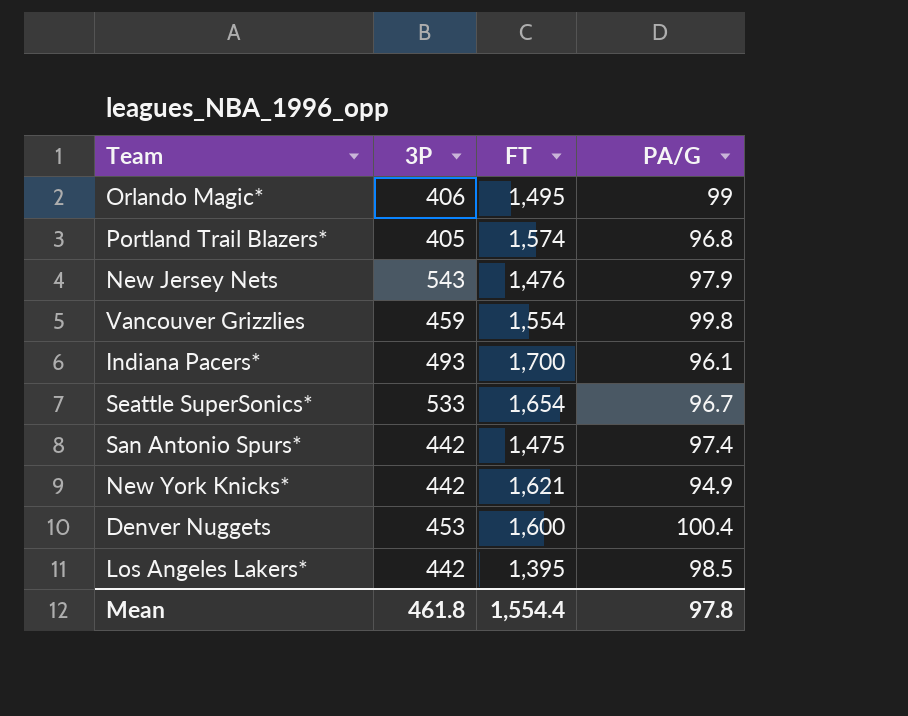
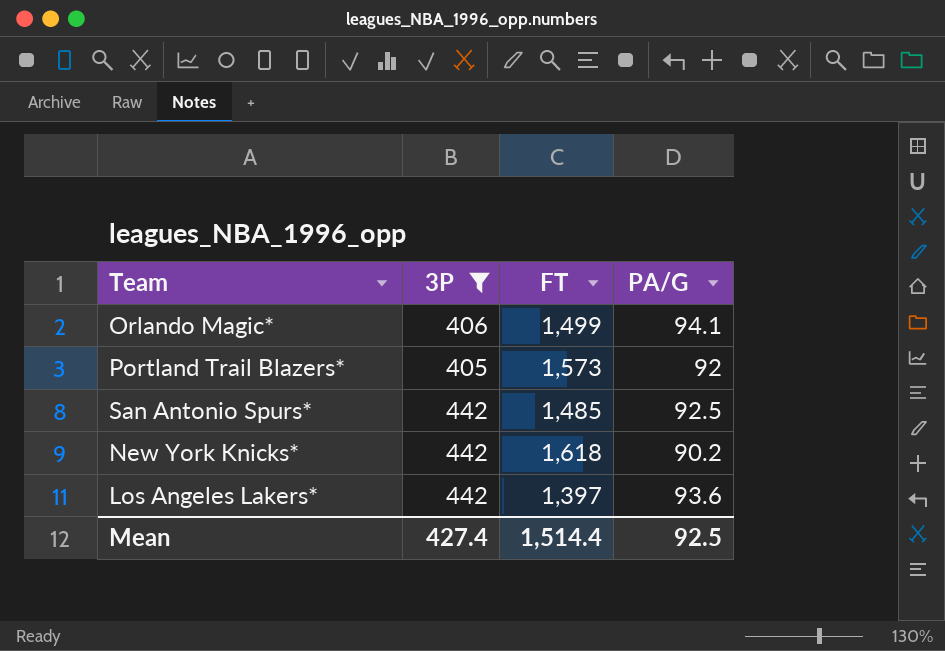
filter: none -> 3P <= 442
Orlando Magic* | FT: 1,495 -> 1,499
Orlando Magic* | PA/G: 99 -> 94.1
Portland Trail Blazers* | FT: 1,574 -> 1,573
Portland Trail Blazers* | PA/G: 96.8 -> 92
San Antonio Spurs* | FT: 1,475 -> 1,485
San Antonio Spurs* | PA/G: 97.4 -> 92.5
New York Knicks* | FT: 1,621 -> 1,618
New York Knicks* | PA/G: 94.9 -> 90.2
Los Angeles Lakers* | FT: 1,395 -> 1,397
Los Angeles Lakers* | PA/G: 98.5 -> 93.6
Mean | 3P: 461.8 -> 427.4
Mean | FT: 1,554.4 -> 1,514.4
Mean | PA/G: 97.8 -> 92.5

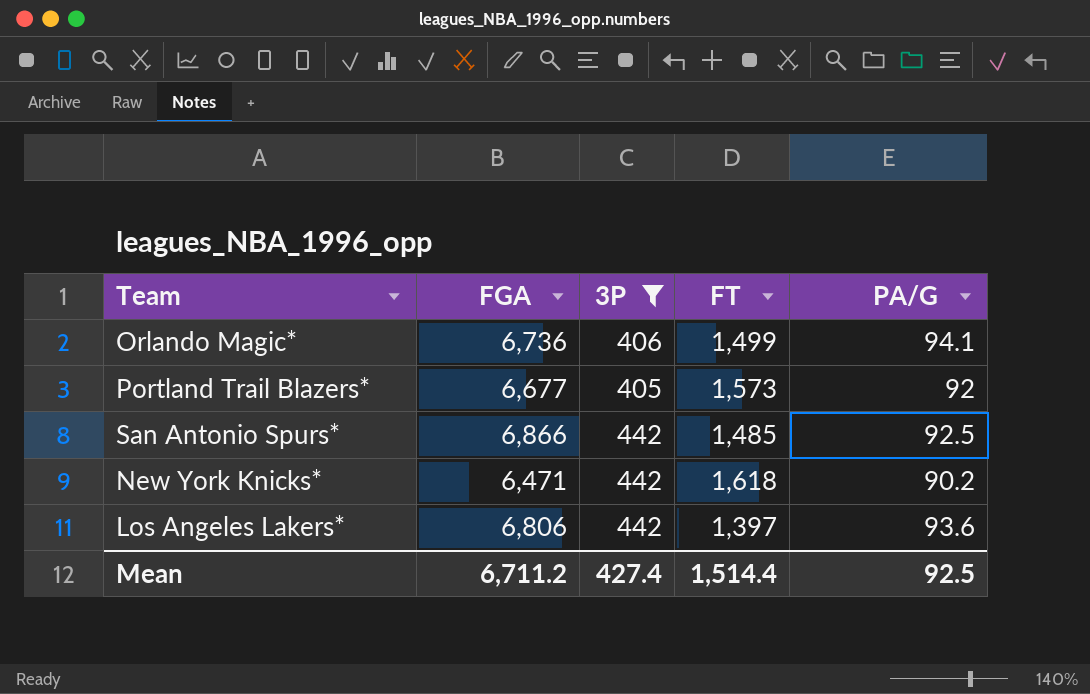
column FGA | position: none -> 2

